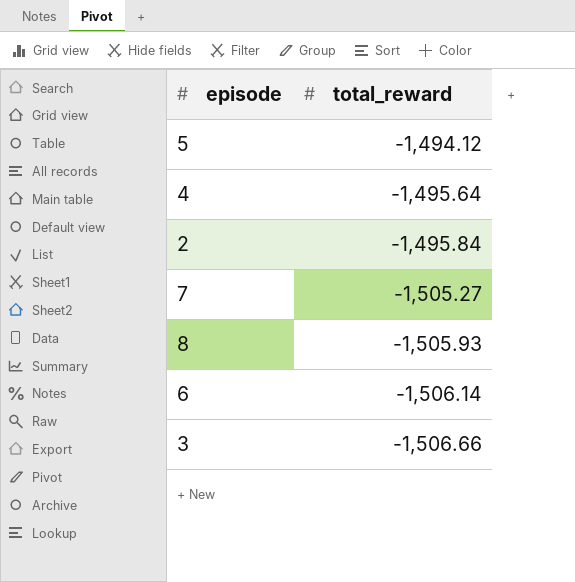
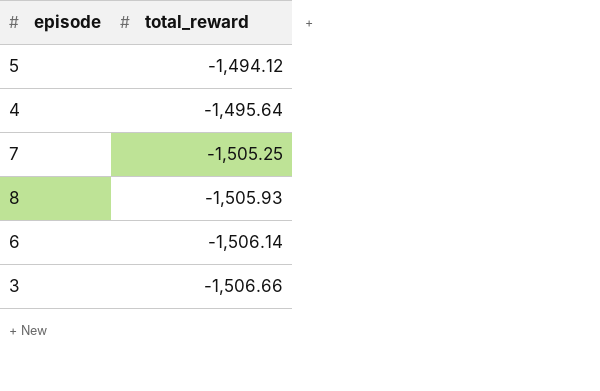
row 2: -1,495.84 -> none
7 | total_reward: -1,505.27 -> -1,505.25

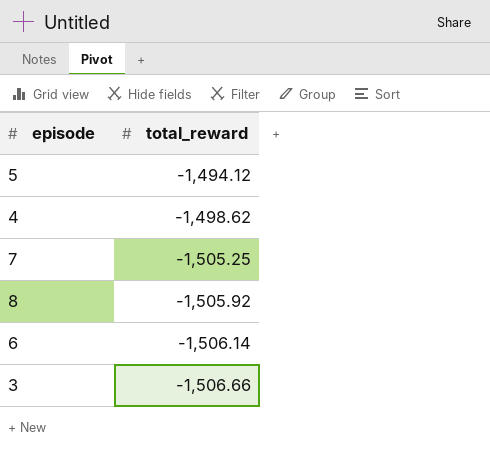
4 | total_reward: -1,495.64 -> -1,498.62
8 | total_reward: -1,505.93 -> -1,505.92

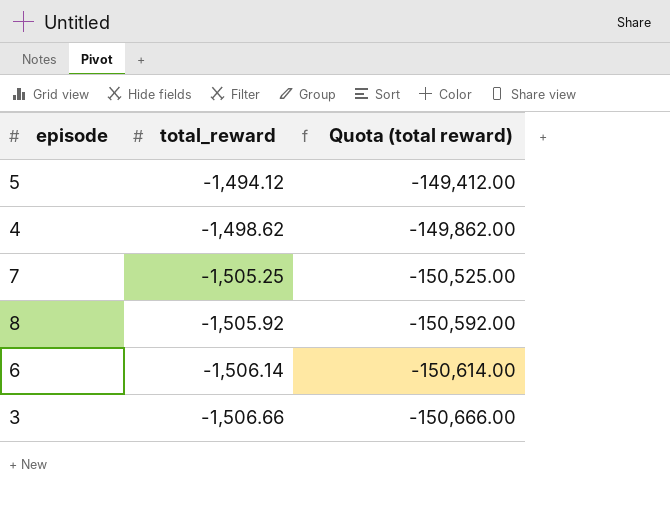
column Quota (total reward) | formula: none -> [total_reward] * 100

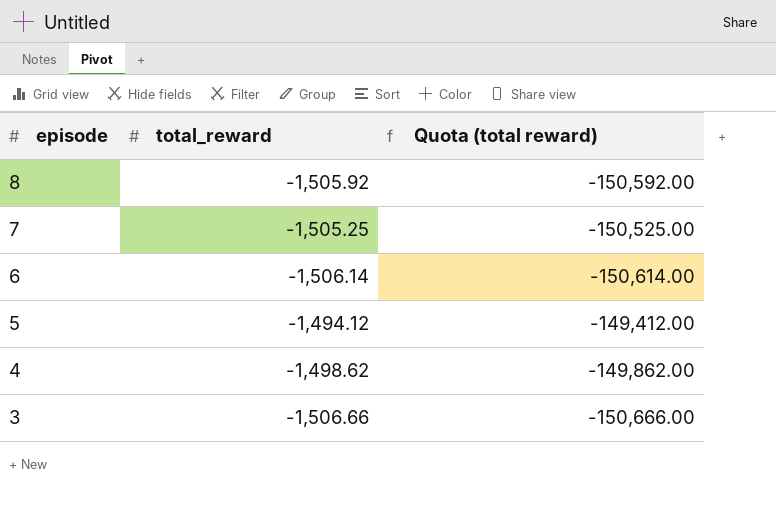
row order: total_reward descending -> episode descending

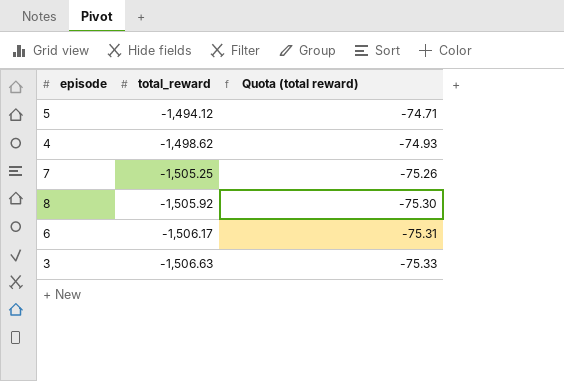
row order: episode descending -> total_reward descending
column Quota (total reward) | formula: [total_reward] * 100 -> [total_reward] * 0.05
6 | total_reward: -1,506.14 -> -1,506.17
3 | total_reward: -1,506.66 -> -1,506.63

